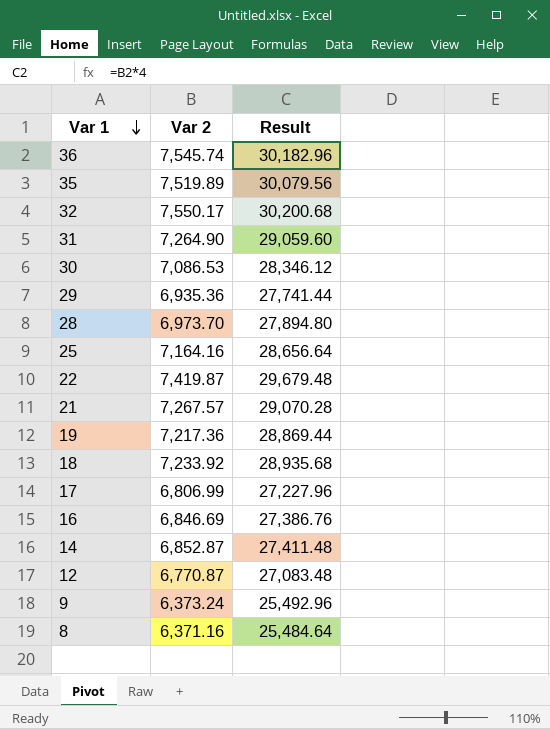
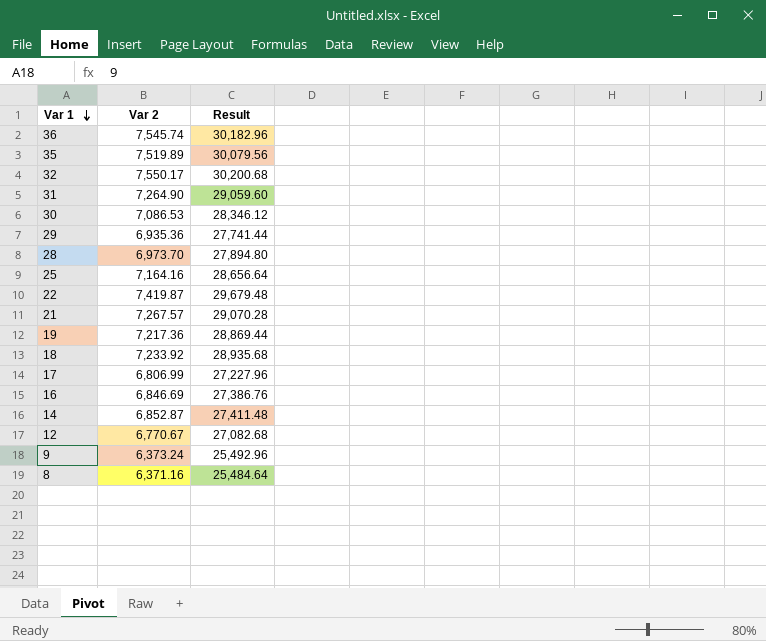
12 | Var 2: 6,770.87 -> 6,770.67
12 | Result: 27,083.48 -> 27,082.68

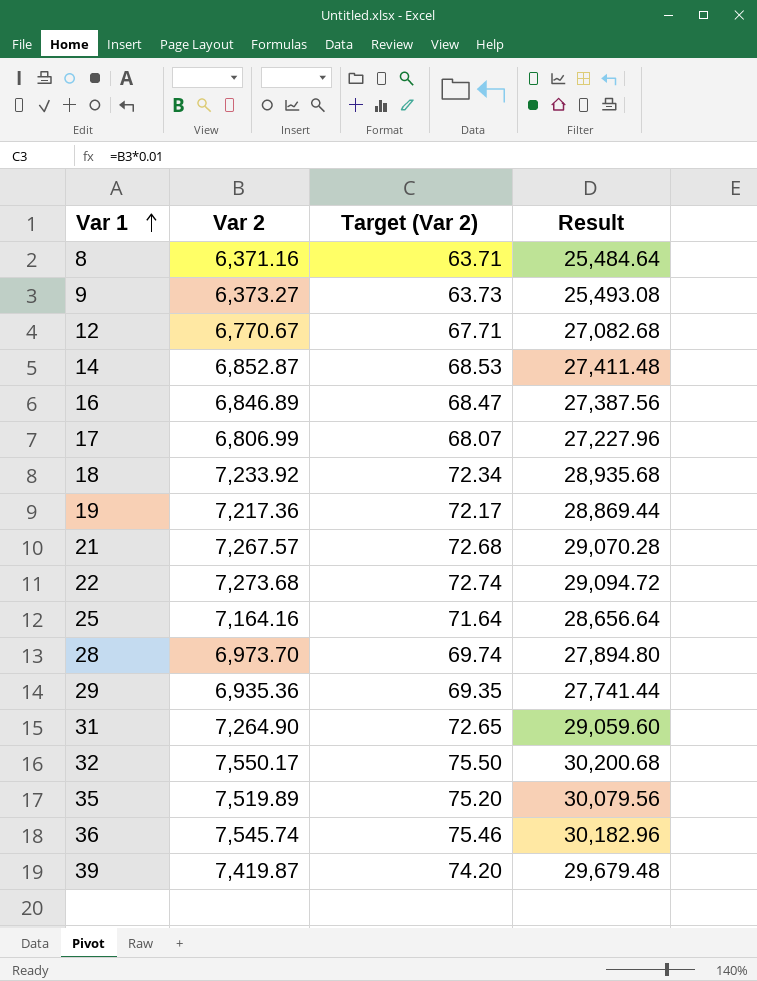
row order: Var 1 descending -> Var 1 ascending
column Target (Var 2) | formula: none -> [Var 2] * 0.01
row 30: 7,086.53 | 28,346.12 -> none
9 | Var 2: 6,373.24 -> 6,373.27
9 | Result: 25,492.96 -> 25,493.08
16 | Var 2: 6,846.69 -> 6,846.89
16 | Result: 27,386.76 -> 27,387.56
22 | Var 2: 7,419.87 -> 7,273.68
22 | Result: 29,679.48 -> 29,094.72
row 39: none -> 7,419.87 | 74.20 | 29,679.48

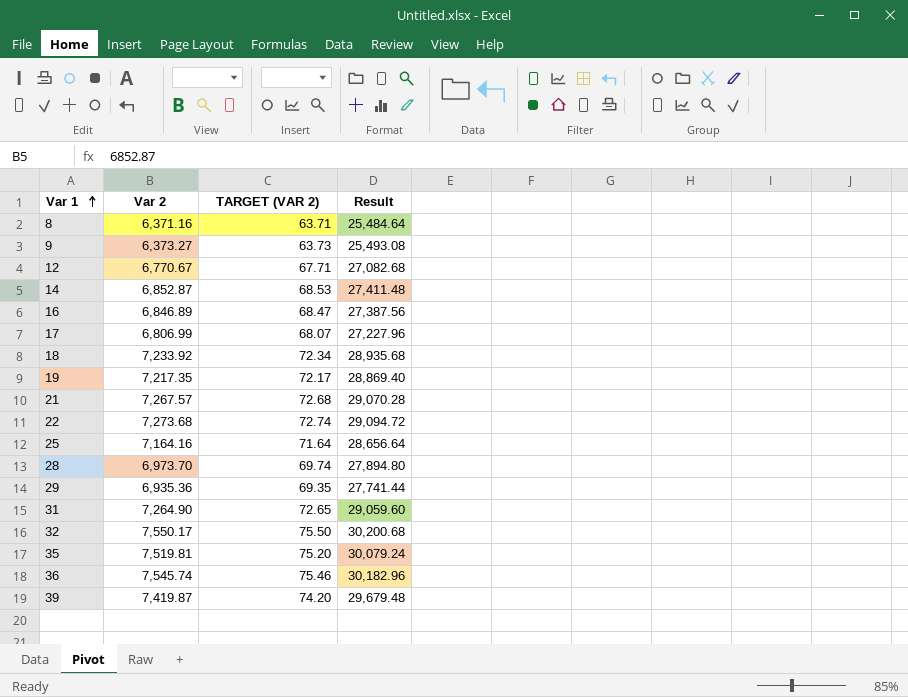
column name: Target (Var 2) -> TARGET (VAR 2)
19 | Var 2: 7,217.36 -> 7,217.35
19 | Result: 28,869.44 -> 28,869.40
35 | Var 2: 7,519.89 -> 7,519.81
35 | Result: 30,079.56 -> 30,079.24

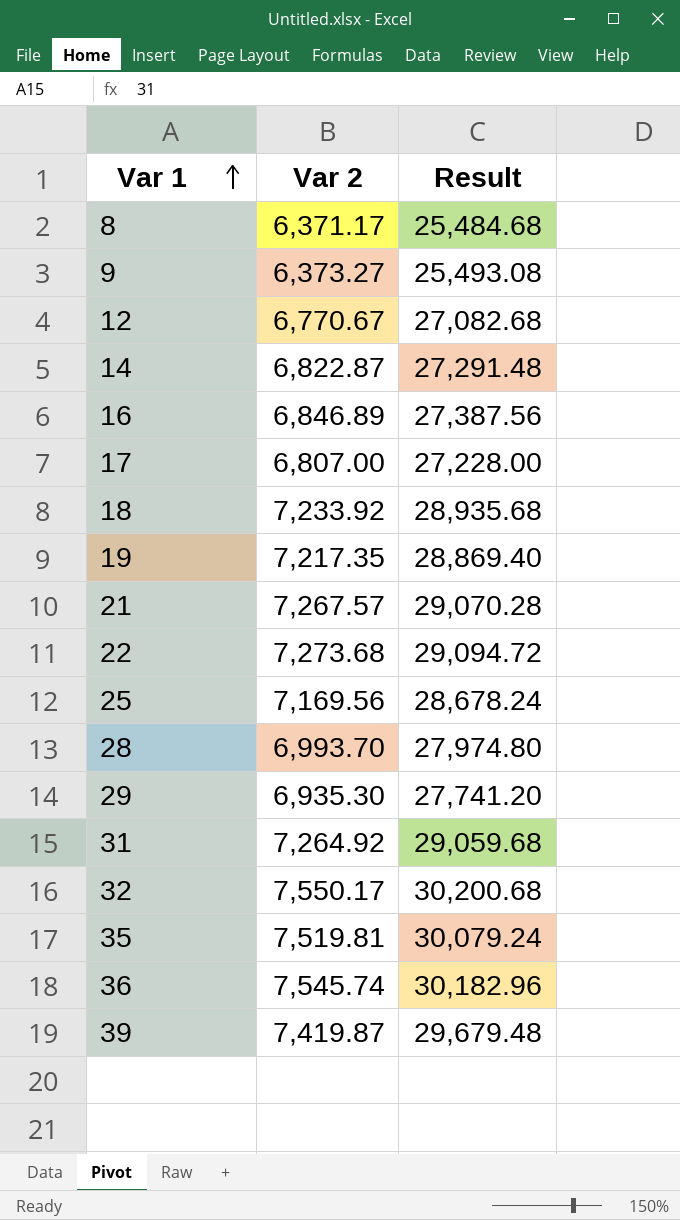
column TARGET (VAR 2) | formula: [Var 2] * 0.01 -> none
8 | Var 2: 6,371.16 -> 6,371.17
8 | Result: 25,484.64 -> 25,484.68
14 | Var 2: 6,852.87 -> 6,822.87
14 | Result: 27,411.48 -> 27,291.48
17 | Var 2: 6,806.99 -> 6,807.00
17 | Result: 27,227.96 -> 27,228.00
25 | Var 2: 7,164.16 -> 7,169.56
25 | Result: 28,656.64 -> 28,678.24
28 | Var 2: 6,973.70 -> 6,993.70
28 | Result: 27,894.80 -> 27,974.80
29 | Var 2: 6,935.36 -> 6,935.30
29 | Result: 27,741.44 -> 27,741.20
31 | Var 2: 7,264.90 -> 7,264.92
31 | Result: 29,059.60 -> 29,059.68

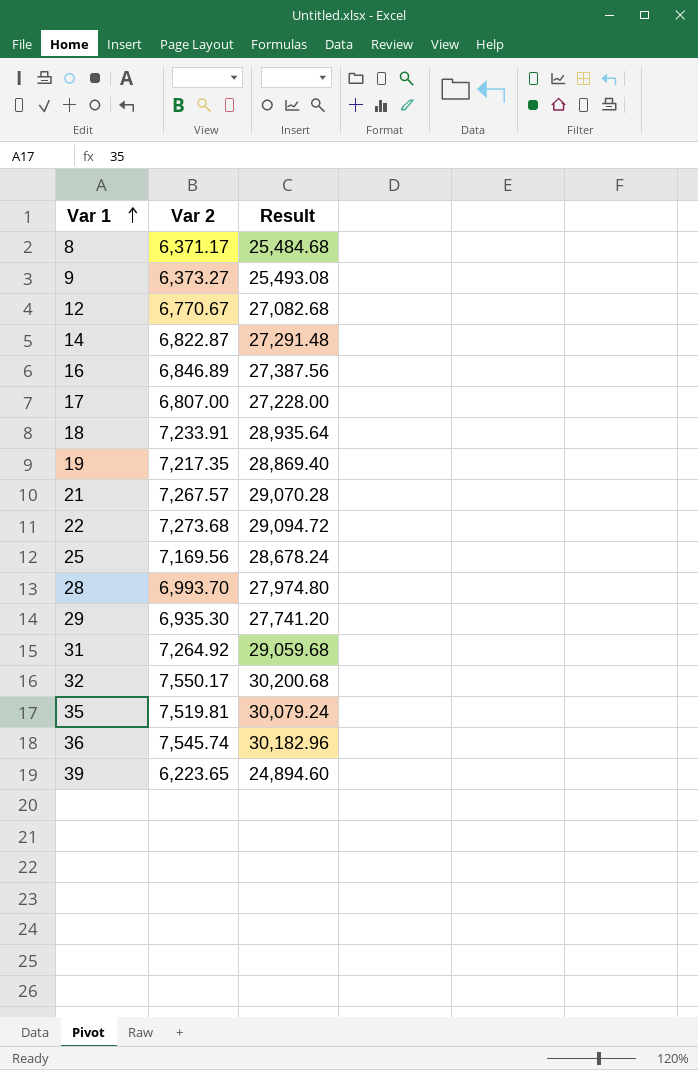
18 | Var 2: 7,233.92 -> 7,233.91
18 | Result: 28,935.68 -> 28,935.64
39 | Var 2: 7,419.87 -> 6,223.65
39 | Result: 29,679.48 -> 24,894.60

